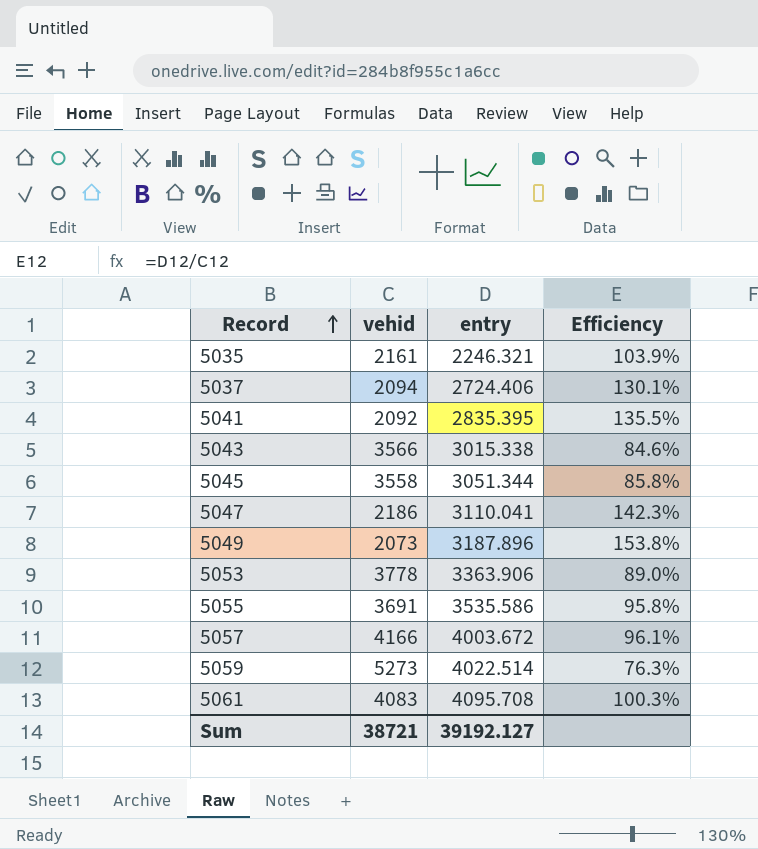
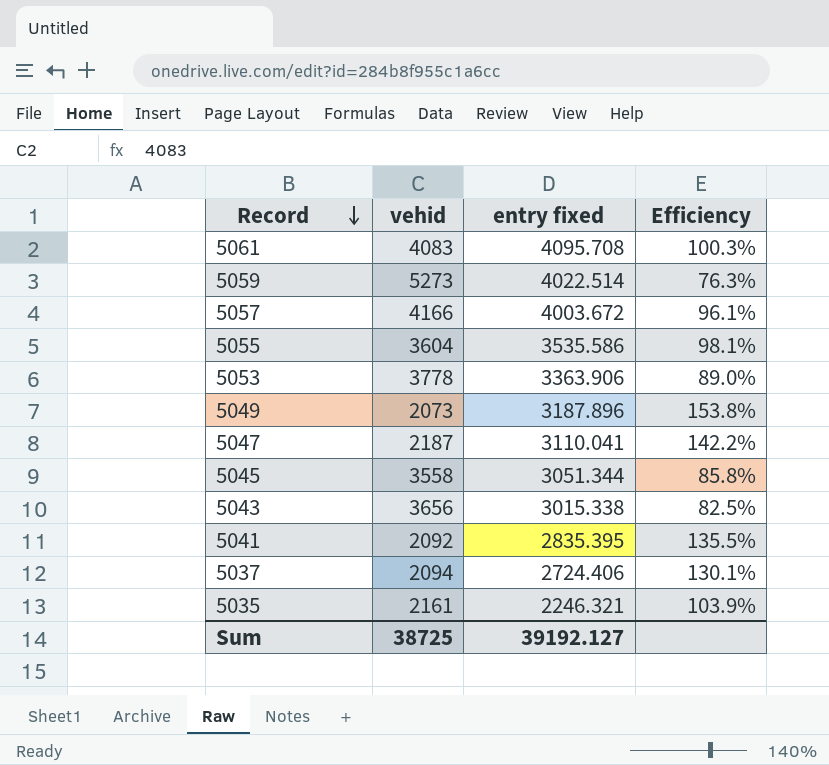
row order: Record ascending -> Record descending
column name: entry -> entry fixed
5055 | vehid: 3691 -> 3604
5055 | Efficiency: 95.8% -> 98.1%
5047 | vehid: 2186 -> 2187
5047 | Efficiency: 142.3% -> 142.2%
5043 | vehid: 3566 -> 3656
5043 | Efficiency: 84.6% -> 82.5%
Sum | vehid: 38721 -> 38725

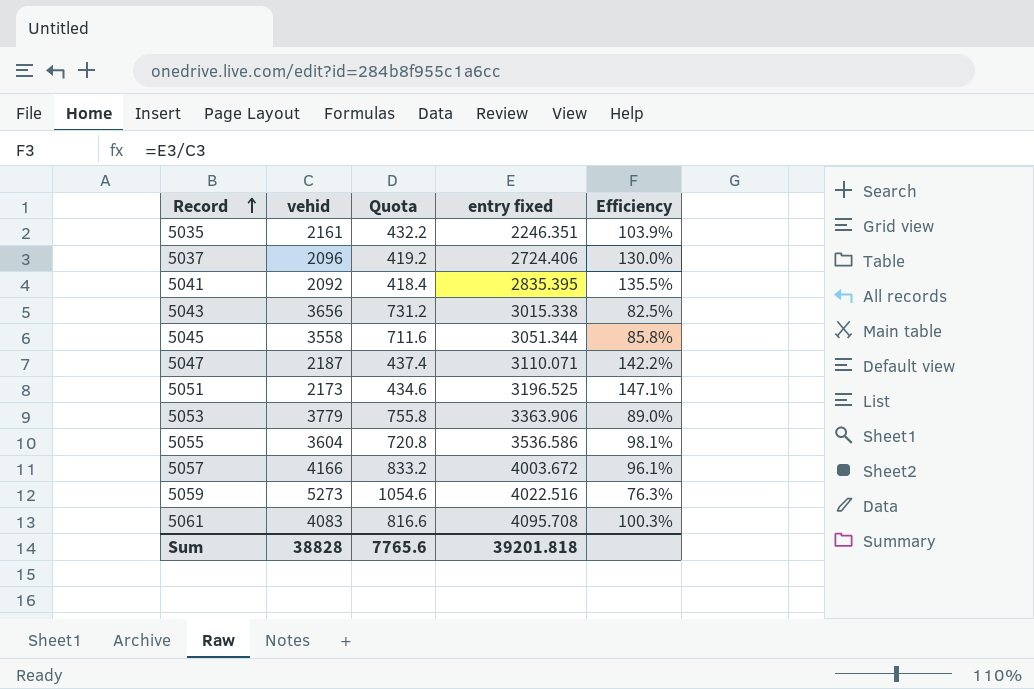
row order: Record descending -> Record ascending
column Quota | formula: none -> [vehid] * 0.2
row 5049: 2073 | 3187.896 | 153.8% -> none
5035 | entry fixed: 2246.321 -> 2246.351
5037 | vehid: 2094 -> 2096
5037 | Efficiency: 130.1% -> 130.0%
5047 | entry fixed: 3110.041 -> 3110.071
row 5051: none -> 2173 | 434.6 | 3196.525 | 147.1%
5053 | vehid: 3778 -> 3779
5055 | entry fixed: 3535.586 -> 3536.586
5059 | entry fixed: 4022.514 -> 4022.516
Sum | vehid: 38725 -> 38828
Sum | entry fixed: 39192.127 -> 39201.818

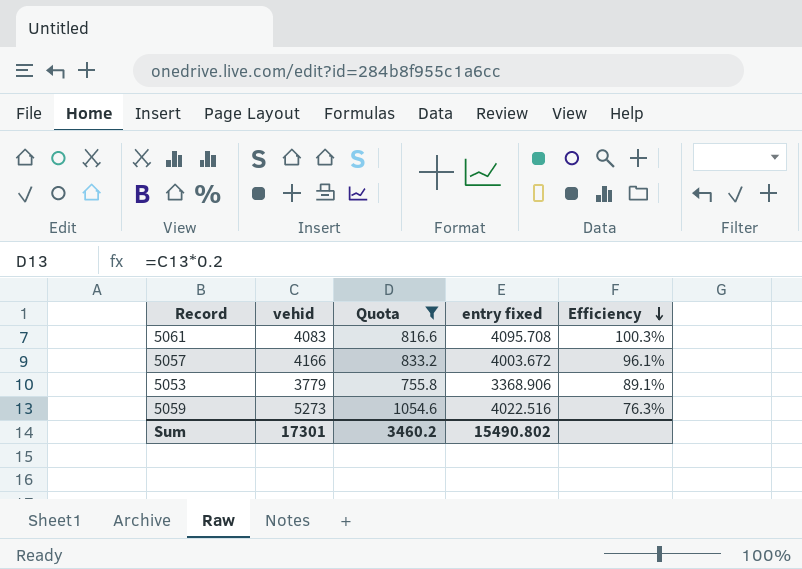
filter: none -> Quota >= 755.8
row order: Record ascending -> Efficiency descending
5053 | entry fixed: 3363.906 -> 3368.906
5053 | Efficiency: 89.0% -> 89.1%
Sum | vehid: 38828 -> 17301
Sum | Quota: 7765.6 -> 3460.2
Sum | entry fixed: 39201.818 -> 15490.802

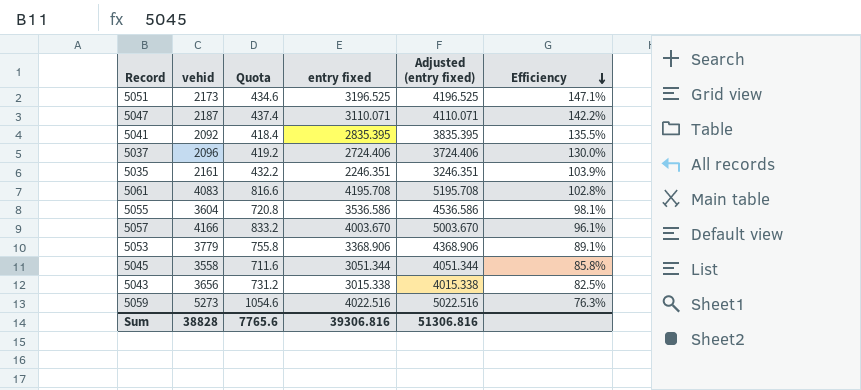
filter: Quota >= 755.8 -> none
column Adjusted (entry fixed) | formula: none -> [entry fixed] + 1000
5061 | entry fixed: 4095.708 -> 4195.708
5061 | Efficiency: 100.3% -> 102.8%
5057 | entry fixed: 4003.672 -> 4003.670
Sum | vehid: 17301 -> 38828
Sum | Quota: 3460.2 -> 7765.6
Sum | entry fixed: 15490.802 -> 39306.816

